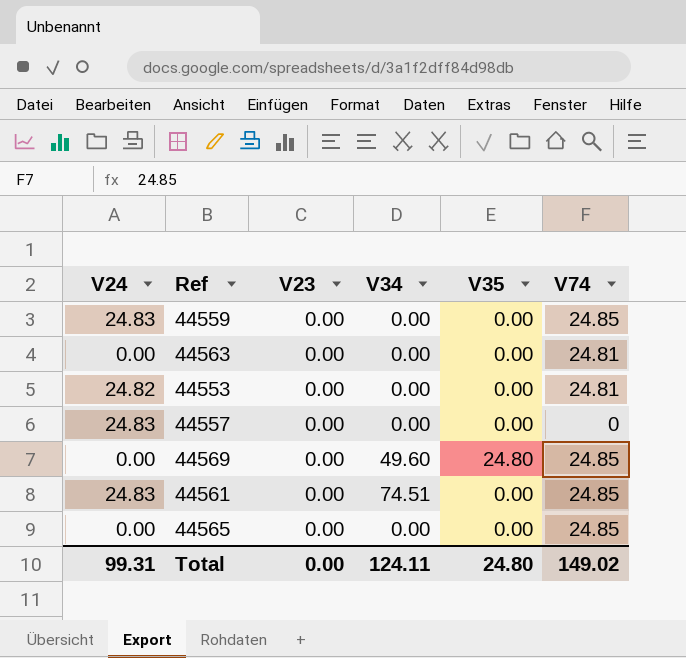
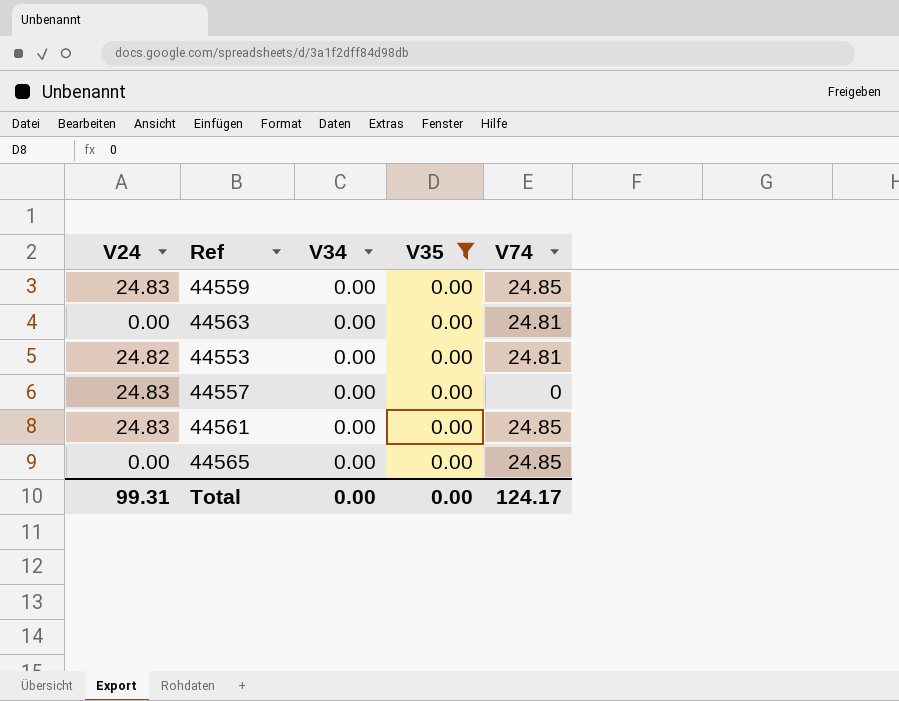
filter: none -> V35 = 0.00
column V23 | position: 3 -> none
44561 | V34: 74.51 -> 0.00
Total | V34: 124.11 -> 0.00
Total | V35: 24.80 -> 0.00
Total | V74: 149.02 -> 124.17

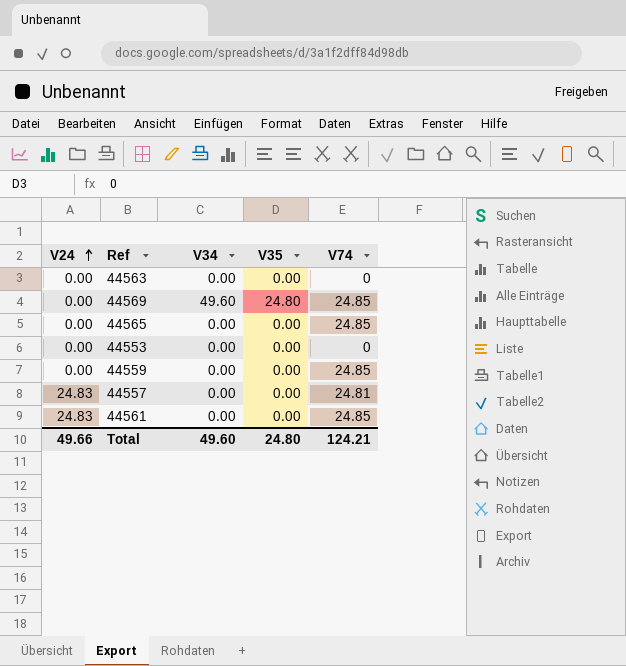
filter: V35 = 0.00 -> none
row order: none -> V24 ascending
44563 | V74: 24.81 -> 0
44553 | V24: 24.82 -> 0.00
44553 | V74: 24.81 -> 0
44559 | V24: 24.83 -> 0.00
44557 | V74: 0 -> 24.81
Total | V24: 99.31 -> 49.66
Total | V34: 0.00 -> 49.60
Total | V35: 0.00 -> 24.80
Total | V74: 124.17 -> 124.21

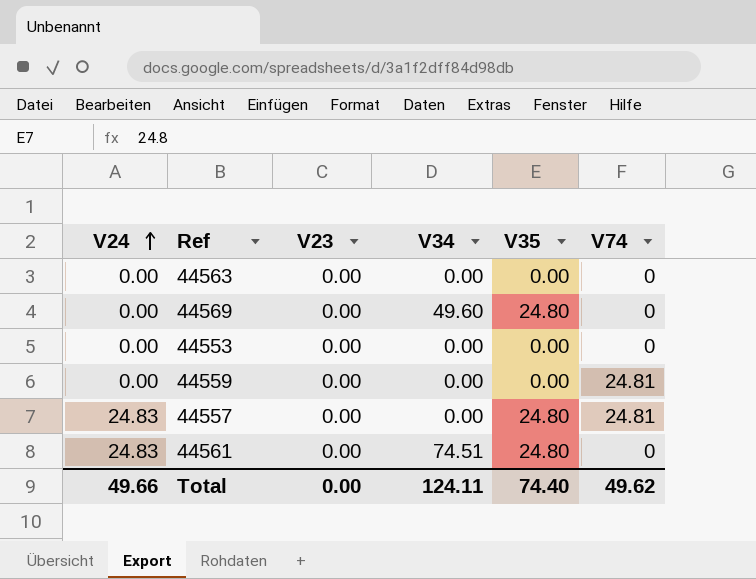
column V23 | position: none -> 3
row 44565: 0.00 | 0.00 | 0.00 | 24.85 -> none
44569 | V74: 24.85 -> 0
44559 | V74: 24.85 -> 24.81
44557 | V35: 0.00 -> 24.80
44561 | V34: 0.00 -> 74.51
44561 | V35: 0.00 -> 24.80
44561 | V74: 24.85 -> 0
Total | V34: 49.60 -> 124.11
Total | V35: 24.80 -> 74.40
Total | V74: 124.21 -> 49.62

